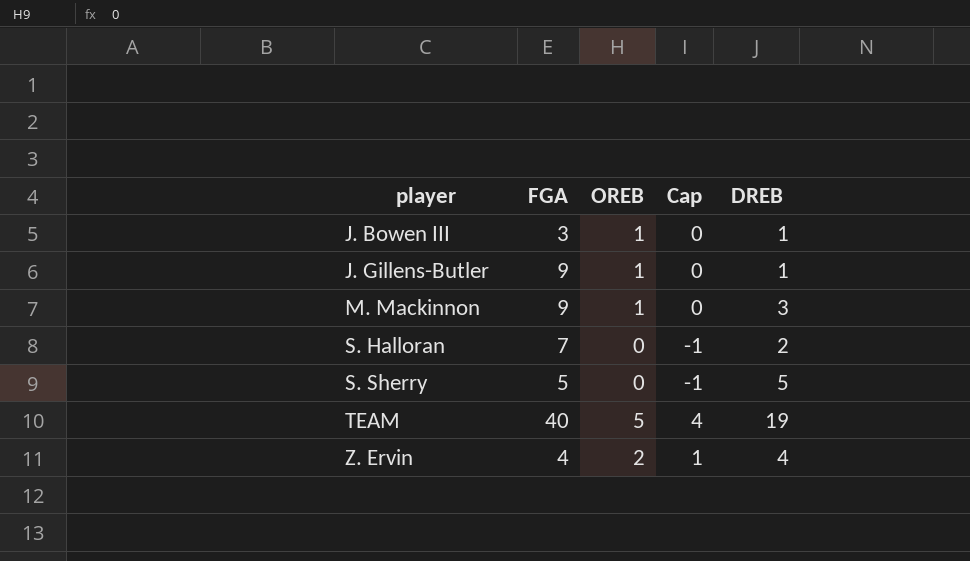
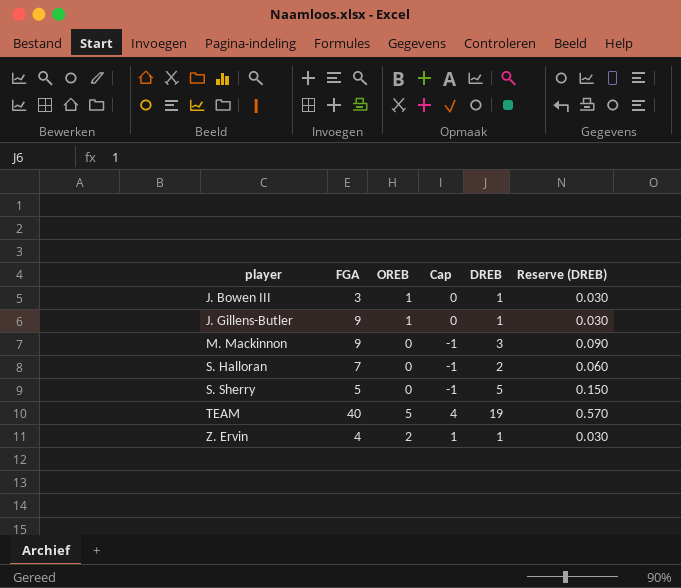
column Reserve (DREB) | formula: none -> [DREB] * 0.03
M. Mackinnon | OREB: 1 -> 0
M. Mackinnon | Cap: 0 -> -1
Z. Ervin | DREB: 4 -> 1

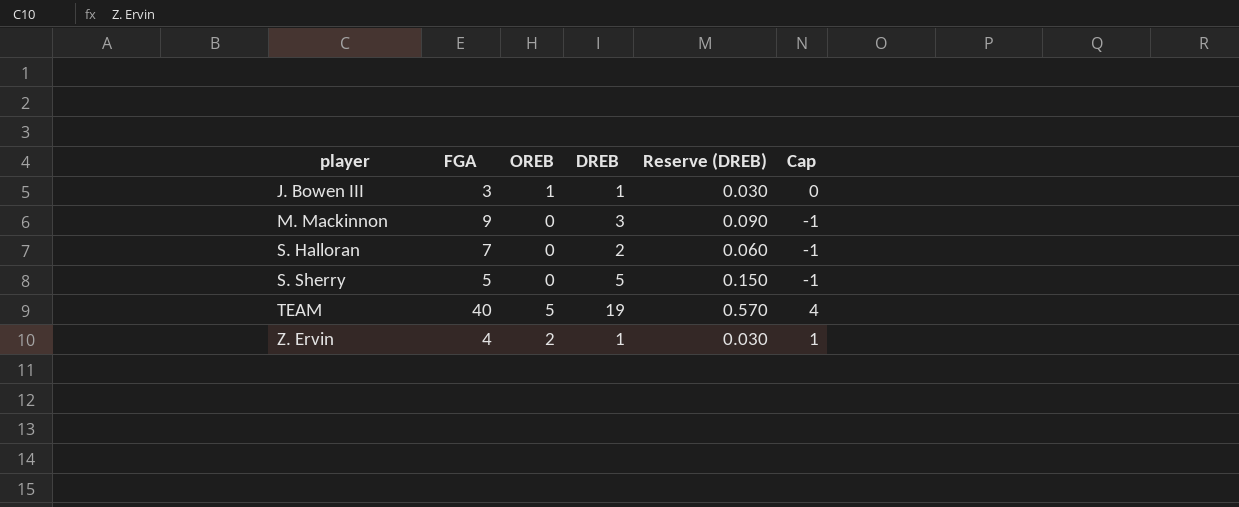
column Cap | position: 4 -> 6
row J. Gillens-Butler: 9 | 1 | 0 | 1 | 0.030 -> none

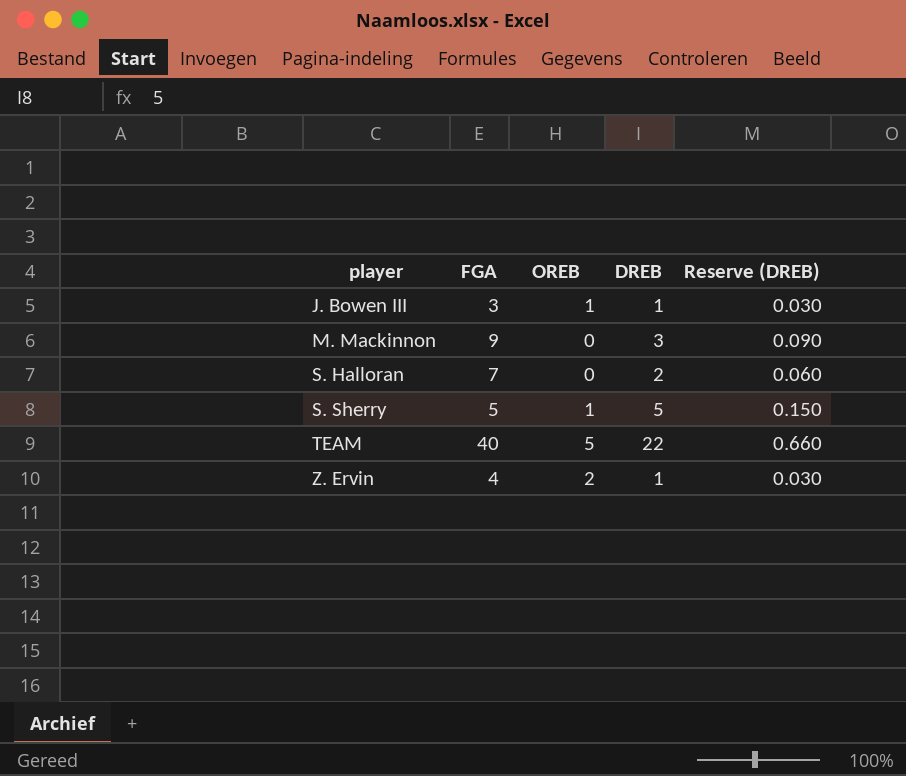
column Cap | formula: [OREB] - 1 -> none
S. Sherry | OREB: 0 -> 1
TEAM | DREB: 19 -> 22
TEAM | Reserve (DREB): 0.570 -> 0.660

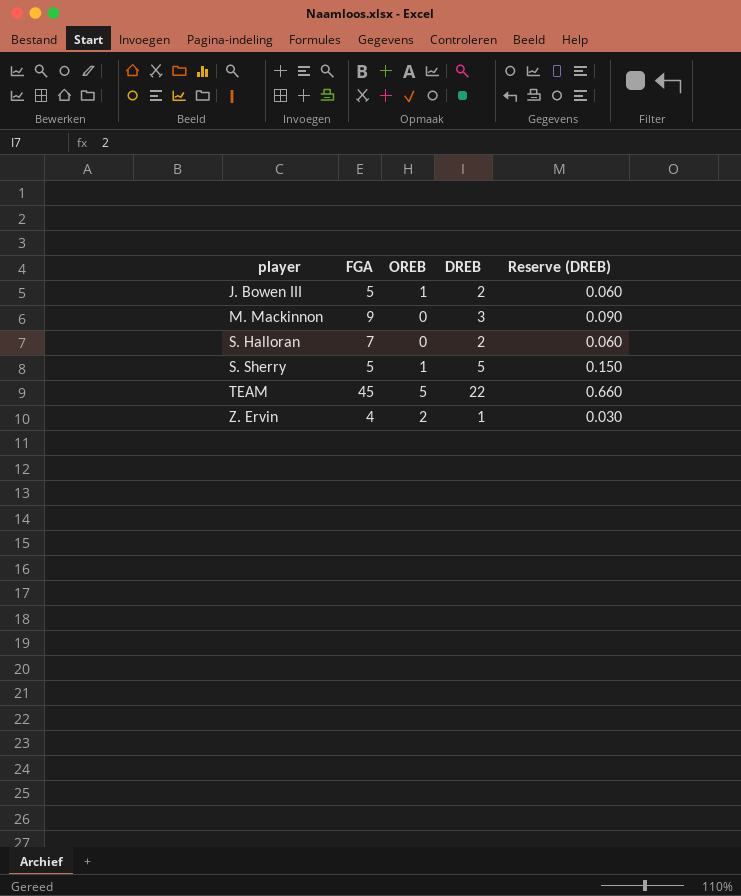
J. Bowen III | FGA: 3 -> 5
J. Bowen III | DREB: 1 -> 2
J. Bowen III | Reserve (DREB): 0.030 -> 0.060
TEAM | FGA: 40 -> 45

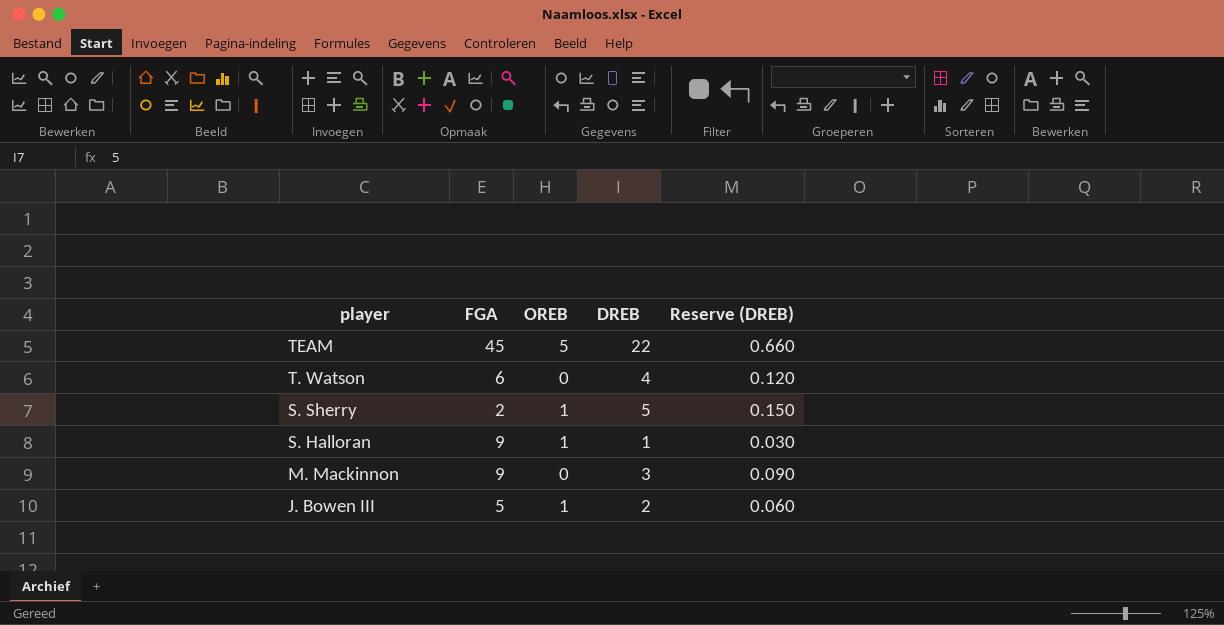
row order: player ascending -> player descending
row Z. Ervin: 4 | 2 | 1 | 0.030 -> none
row T. Watson: none -> 6 | 0 | 4 | 0.120
S. Sherry | FGA: 5 -> 2
S. Halloran | FGA: 7 -> 9
S. Halloran | OREB: 0 -> 1
S. Halloran | DREB: 2 -> 1
S. Halloran | Reserve (DREB): 0.060 -> 0.030

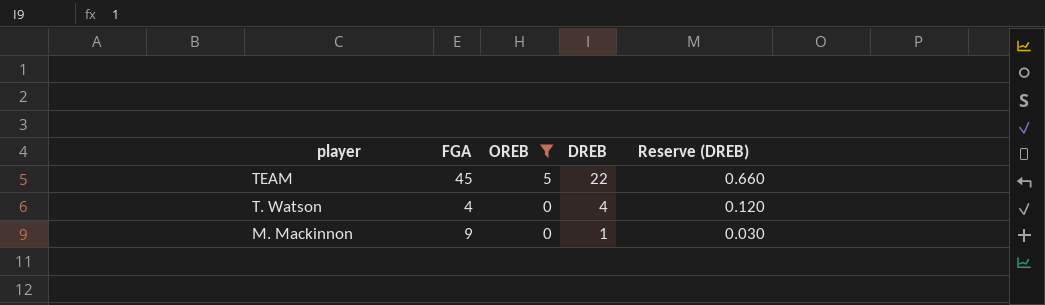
filter: none -> OREB != 1
T. Watson | FGA: 6 -> 4
M. Mackinnon | DREB: 3 -> 1
M. Mackinnon | Reserve (DREB): 0.090 -> 0.030

